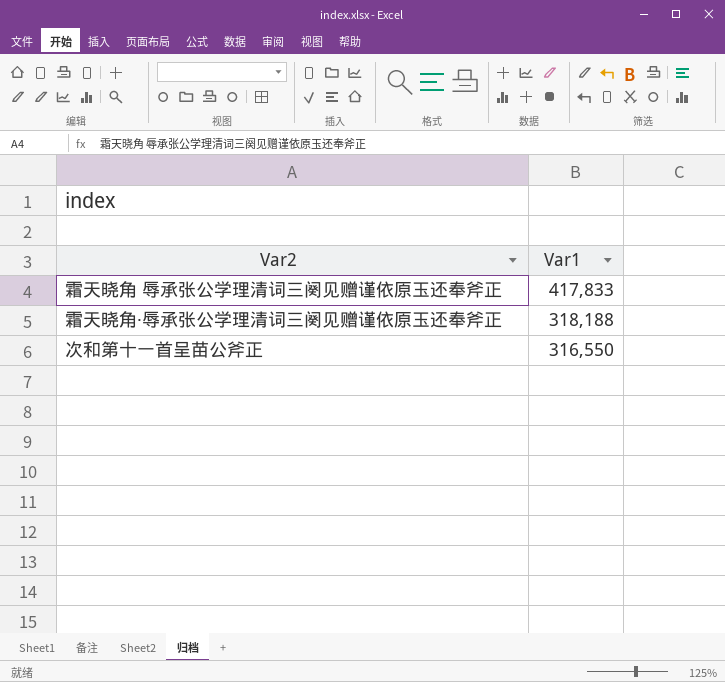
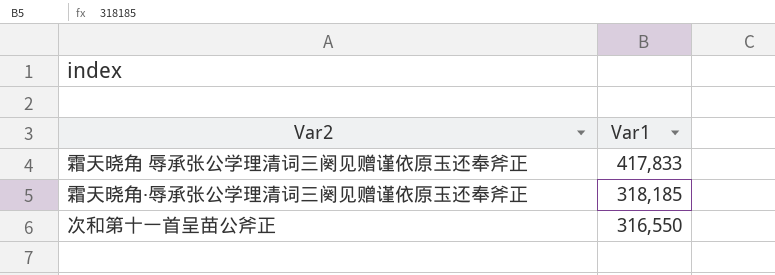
霜天晓角·辱承张公学理清词三阕见赠谨依原玉还奉斧正 | Var1: 318,188 -> 318,185

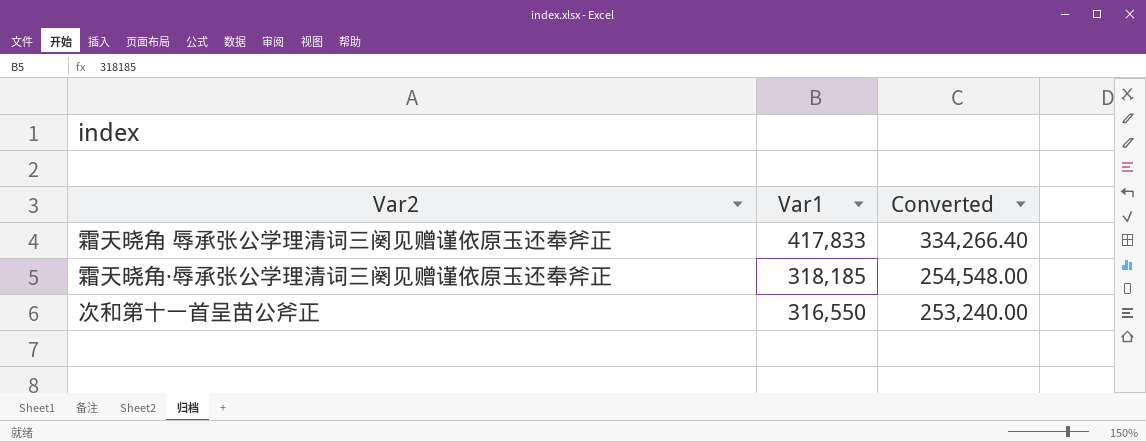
column Converted | formula: none -> [Var1] * 0.8

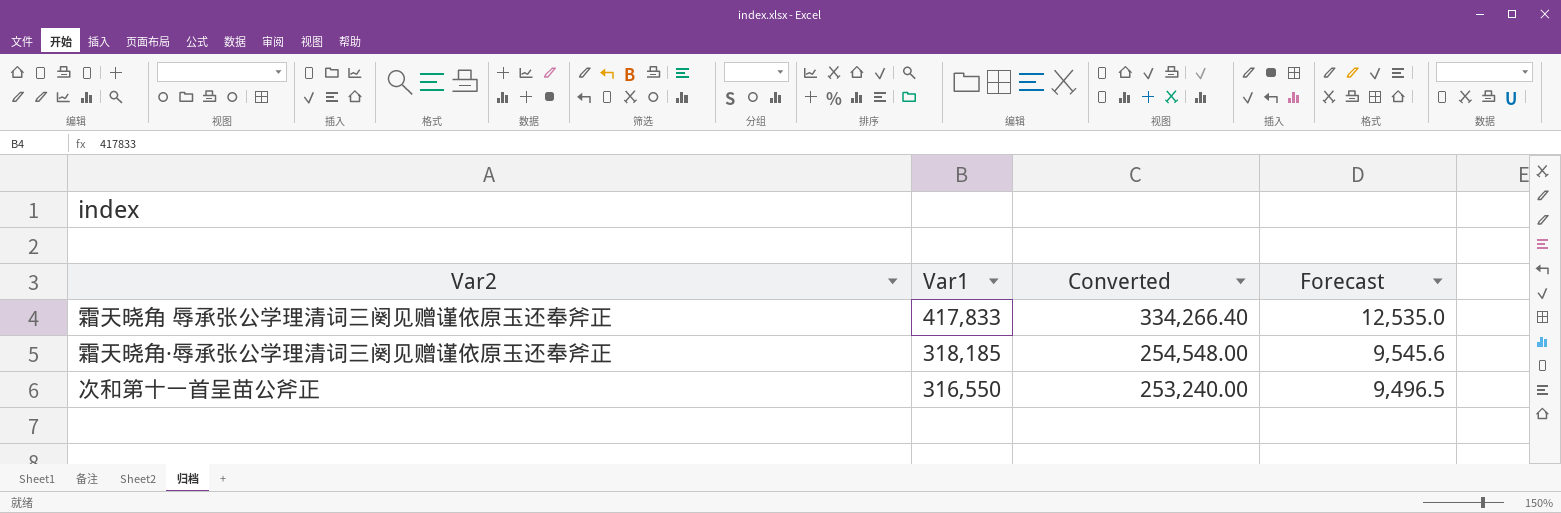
column Forecast | formula: none -> [Var1] * 0.03

